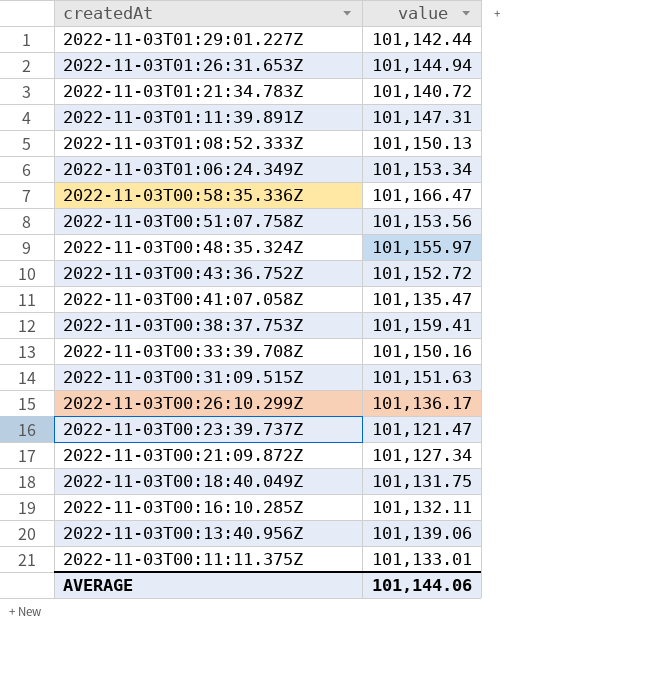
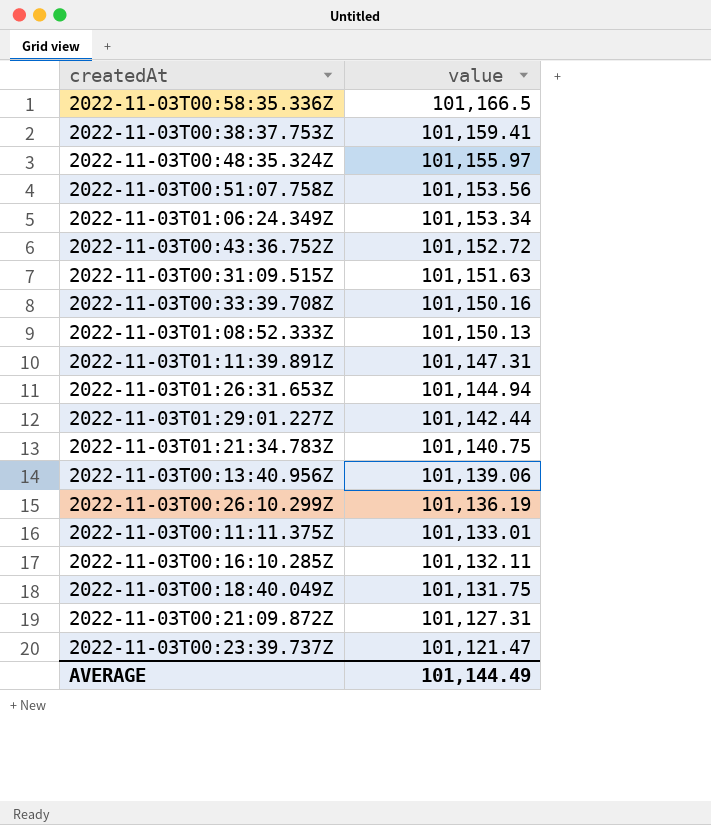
row order: createdAt descending -> value descending
row 2022-11-03T00:41:07.058Z: 101,135.47 -> none
2022-11-03T00:58:35.336Z | value: 101,166.47 -> 101,166.5
2022-11-03T01:21:34.783Z | value: 101,140.72 -> 101,140.75
2022-11-03T00:26:10.299Z | value: 101,136.17 -> 101,136.19
2022-11-03T00:21:09.872Z | value: 101,127.34 -> 101,127.31
AVERAGE | value: 101,144.06 -> 101,144.49

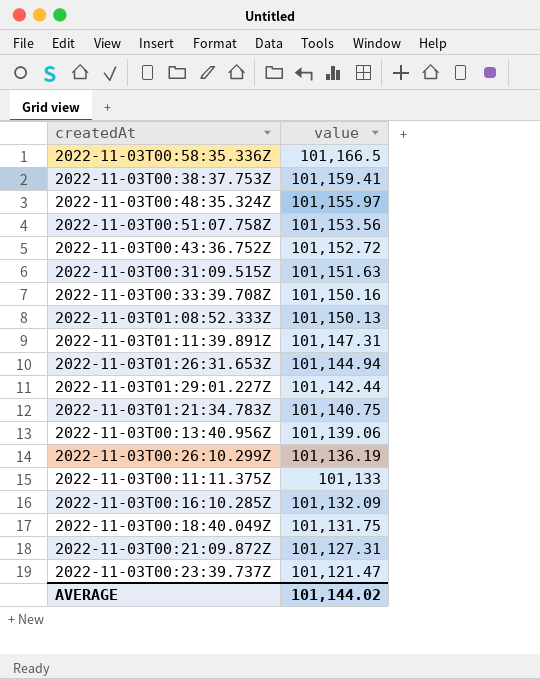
row 2022-11-03T01:06:24.349Z: 101,153.34 -> none
2022-11-03T00:11:11.375Z | value: 101,133.01 -> 101,133
2022-11-03T00:16:10.285Z | value: 101,132.11 -> 101,132.09
AVERAGE | value: 101,144.49 -> 101,144.02

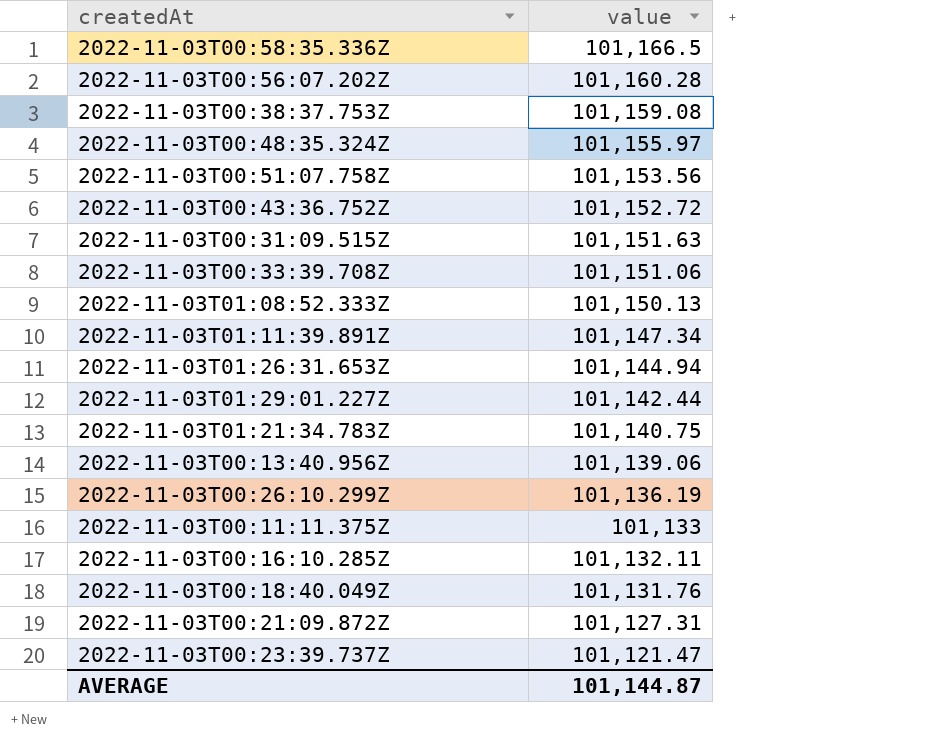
row 2022-11-03T00:56:07.202Z: none -> 101,160.28
2022-11-03T00:38:37.753Z | value: 101,159.41 -> 101,159.08
2022-11-03T00:33:39.708Z | value: 101,150.16 -> 101,151.06
2022-11-03T01:11:39.891Z | value: 101,147.31 -> 101,147.34
2022-11-03T00:16:10.285Z | value: 101,132.09 -> 101,132.11
2022-11-03T00:18:40.049Z | value: 101,131.75 -> 101,131.76
AVERAGE | value: 101,144.02 -> 101,144.87

